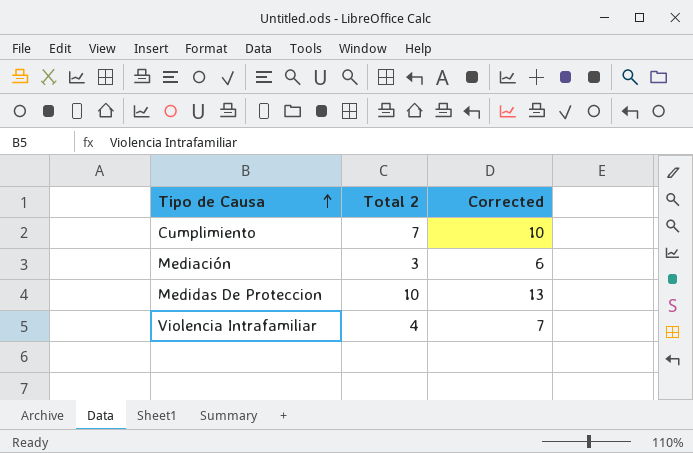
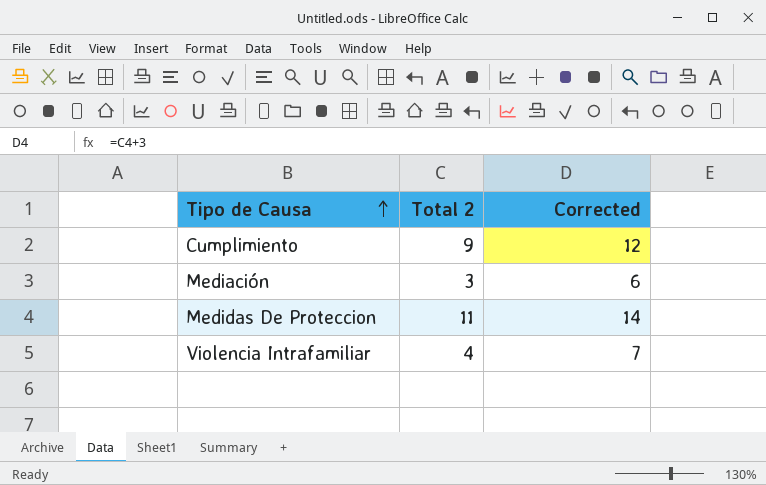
Cumplimiento | Total 2: 7 -> 9
Cumplimiento | Corrected: 10 -> 12
Medidas De Proteccion | Total 2: 10 -> 11
Medidas De Proteccion | Corrected: 13 -> 14

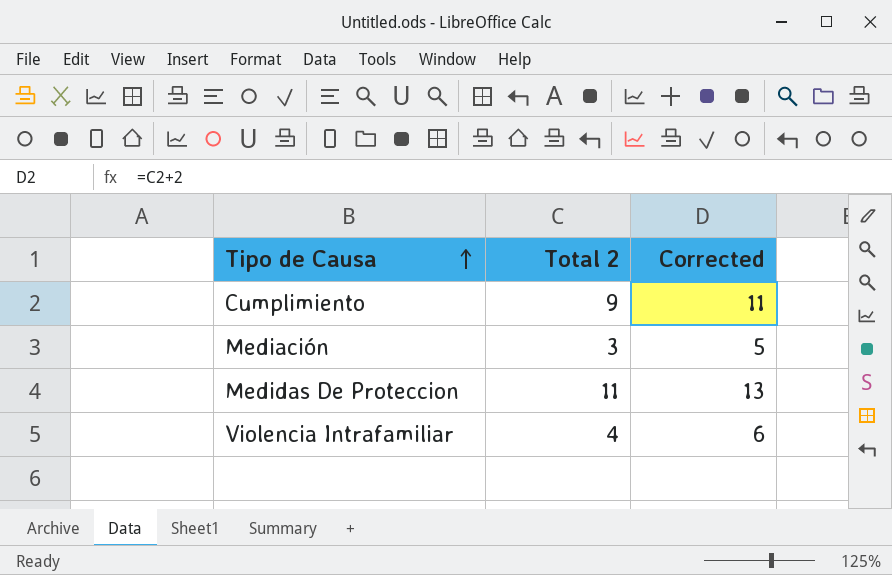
column Corrected | formula: [Total 2] + 3 -> [Total 2] + 2

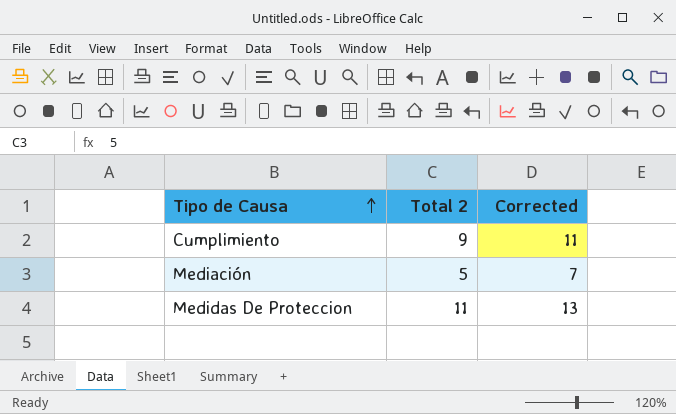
row Violencia Intrafamiliar: 4 | 6 -> none
Mediación | Total 2: 3 -> 5
Mediación | Corrected: 5 -> 7

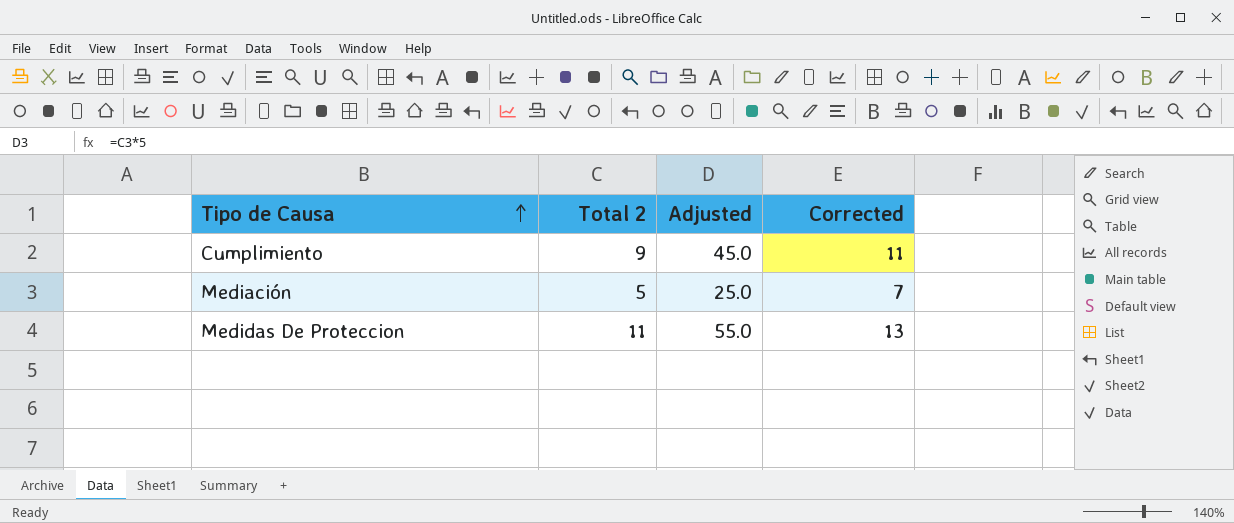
column Adjusted | formula: none -> [Total 2] * 5

